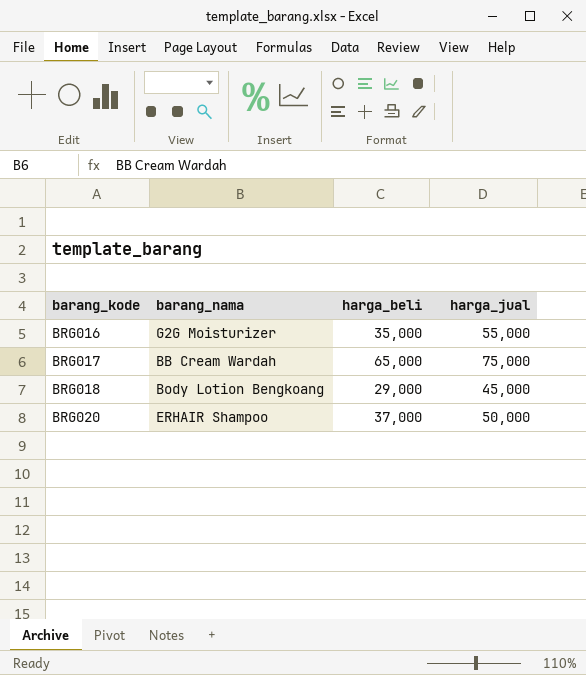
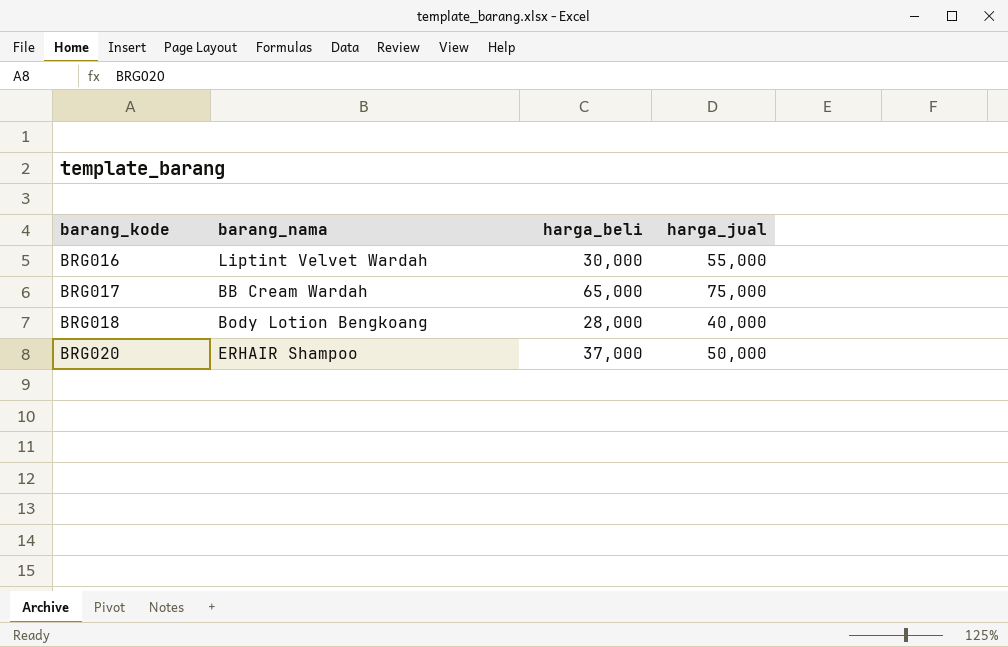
BRG016 | barang_nama: G2G Moisturizer -> Liptint Velvet Wardah
BRG016 | harga_beli: 35,000 -> 30,000
BRG018 | harga_beli: 29,000 -> 28,000
BRG018 | harga_jual: 45,000 -> 40,000

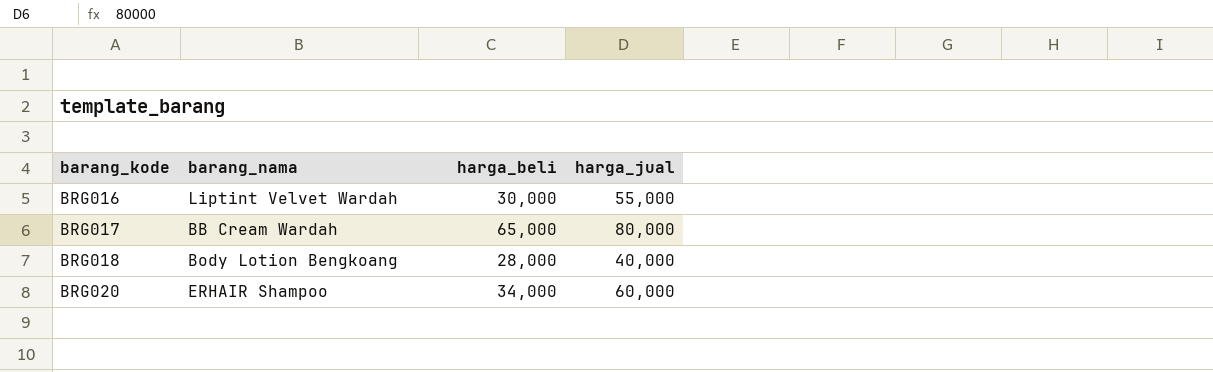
BRG017 | harga_jual: 75,000 -> 80,000
BRG020 | harga_beli: 37,000 -> 34,000
BRG020 | harga_jual: 50,000 -> 60,000

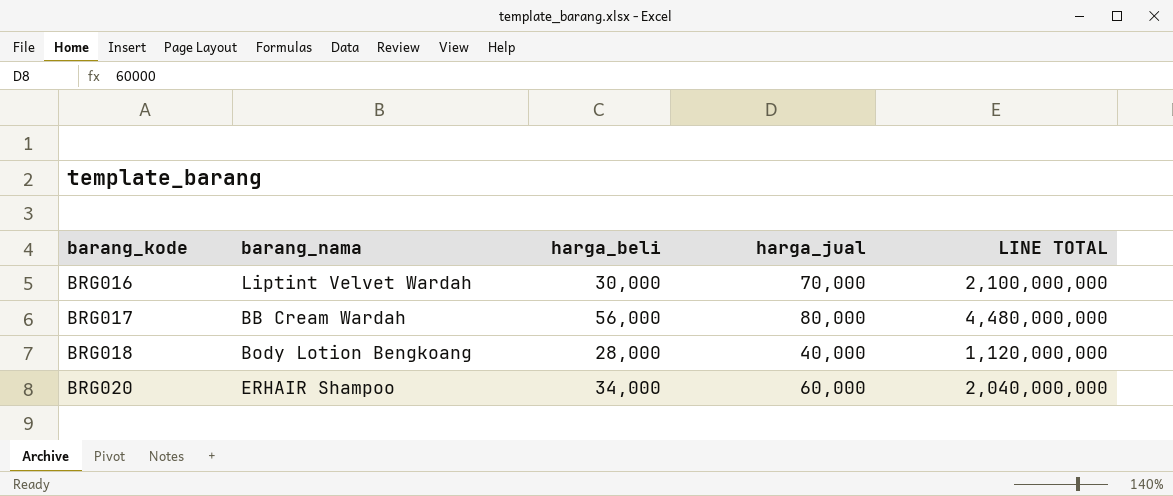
column LINE TOTAL | formula: none -> [harga_beli] * [harga_jual]
BRG016 | harga_jual: 55,000 -> 70,000
BRG017 | harga_beli: 65,000 -> 56,000

